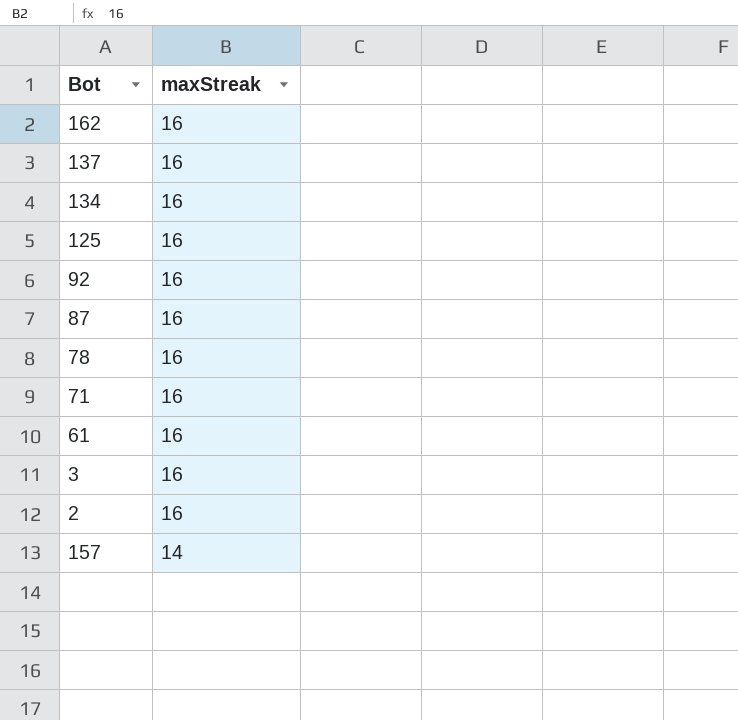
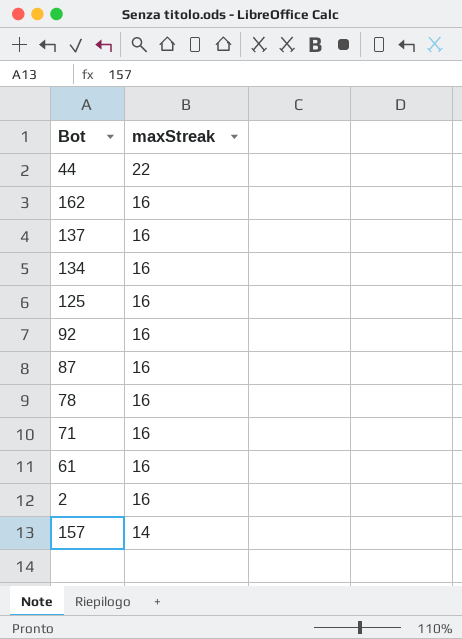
row 3: 16 -> none
row 44: none -> 22

